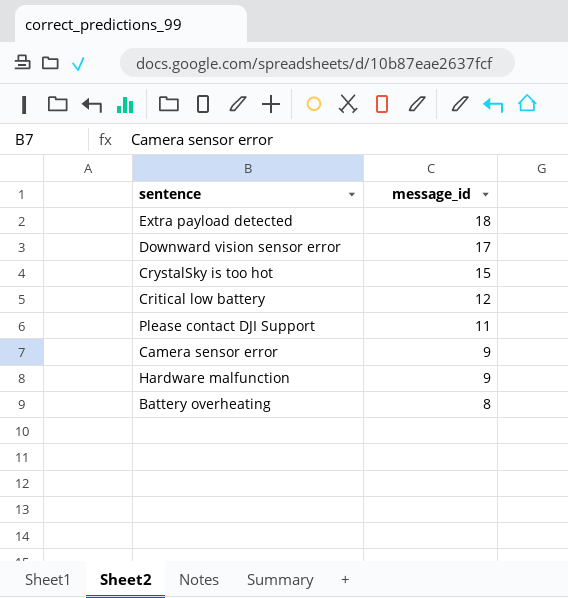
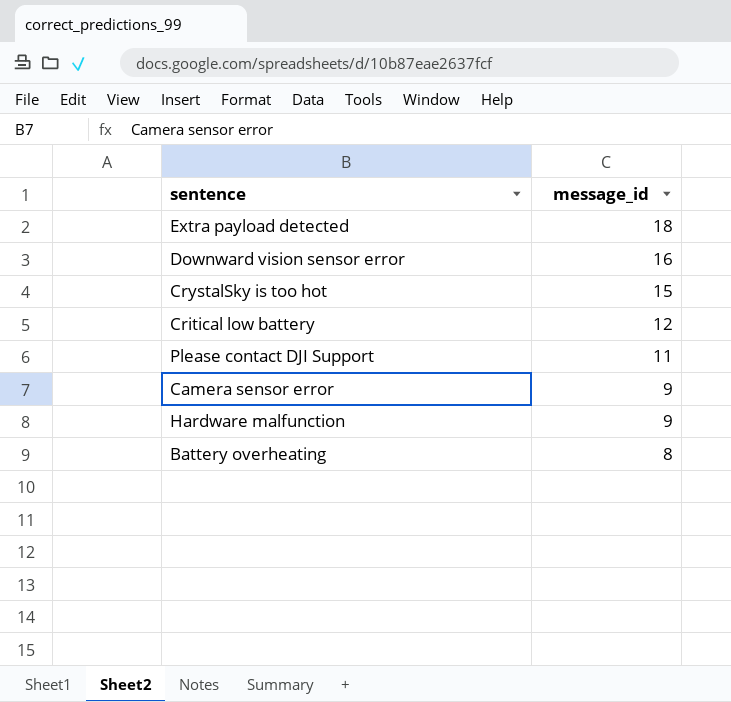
Downward vision sensor error | message_id: 17 -> 16

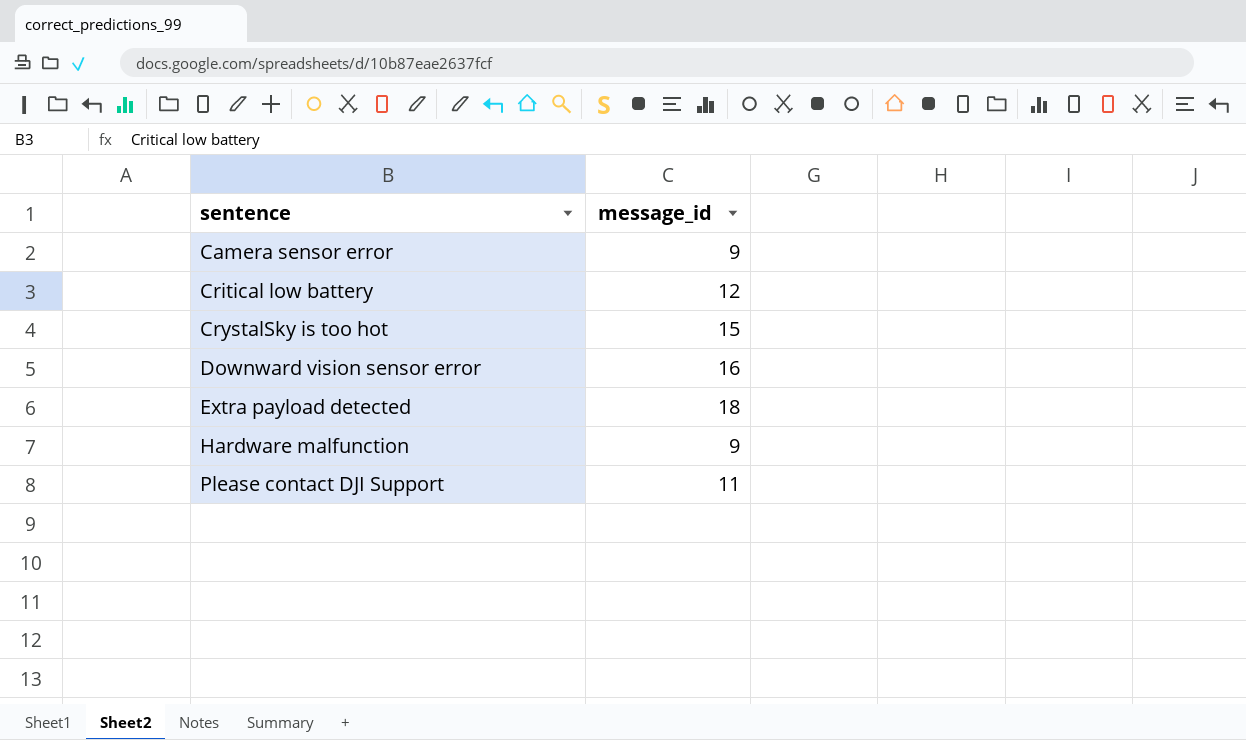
row order: message_id descending -> sentence ascending
row Battery overheating: 8 -> none

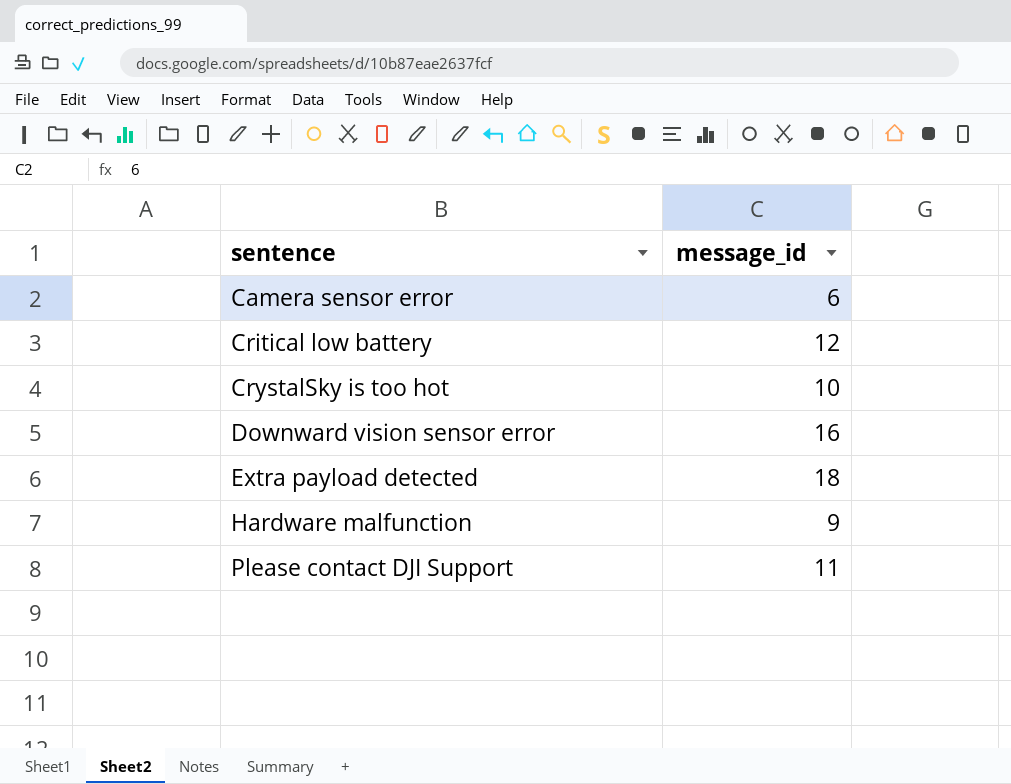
Camera sensor error | message_id: 9 -> 6
CrystalSky is too hot | message_id: 15 -> 10

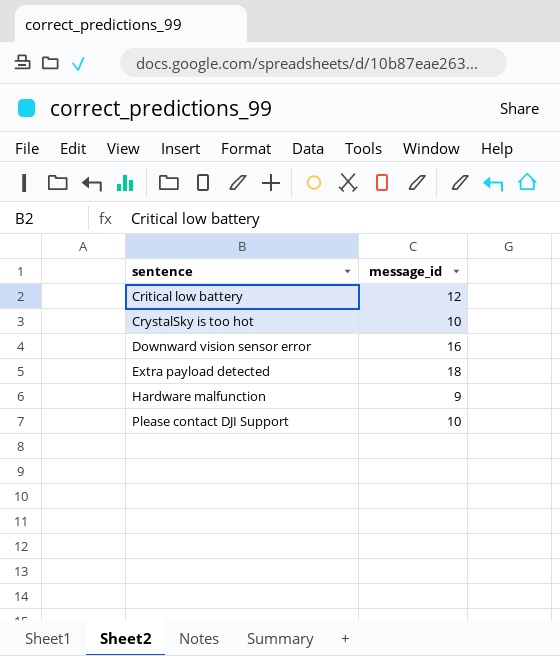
row Camera sensor error: 6 -> none
Please contact DJI Support | message_id: 11 -> 10

